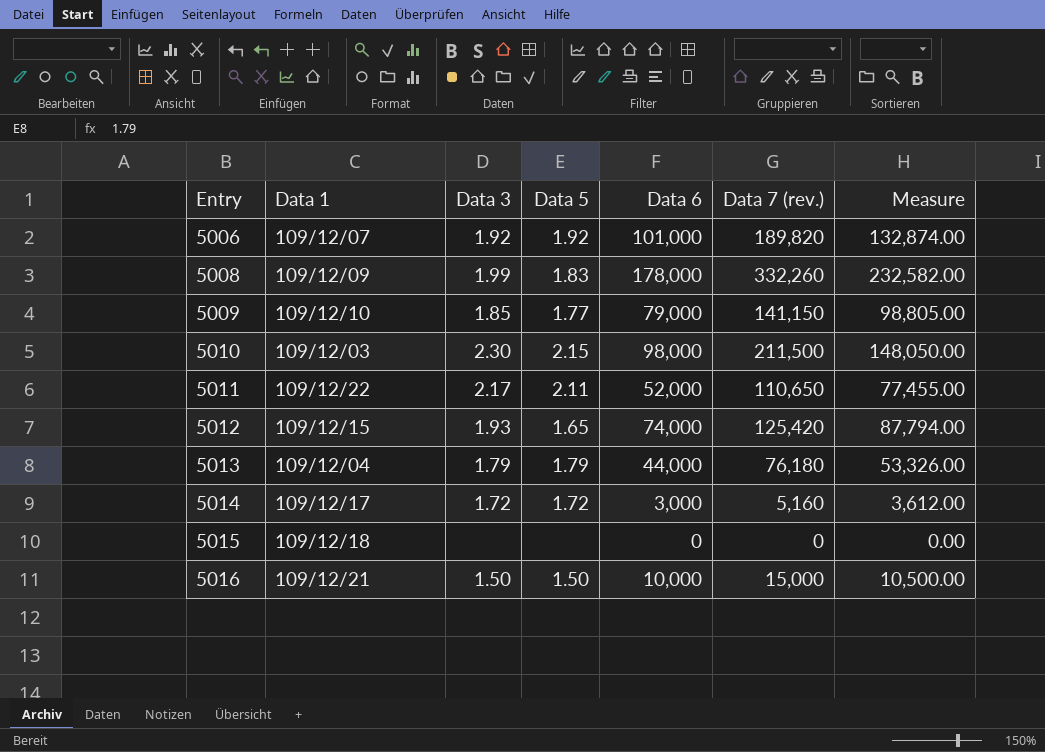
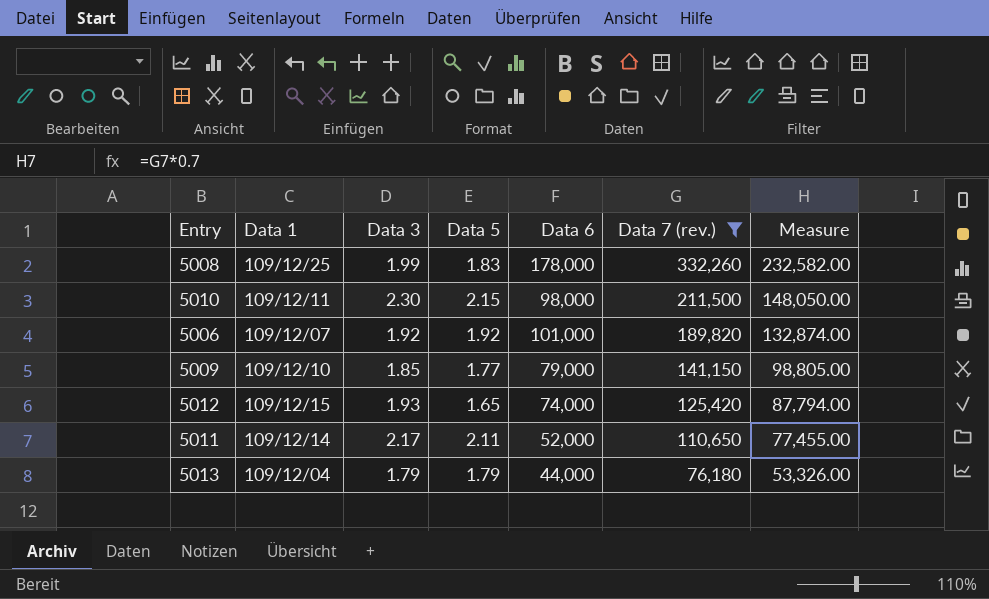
filter: none -> Data 7 (rev.) >= 76,180
row order: Entry ascending -> Data 7 (rev.) descending
5008 | Data 1: 109/12/09 -> 109/12/25
5010 | Data 1: 109/12/03 -> 109/12/11
5011 | Data 1: 109/12/22 -> 109/12/14

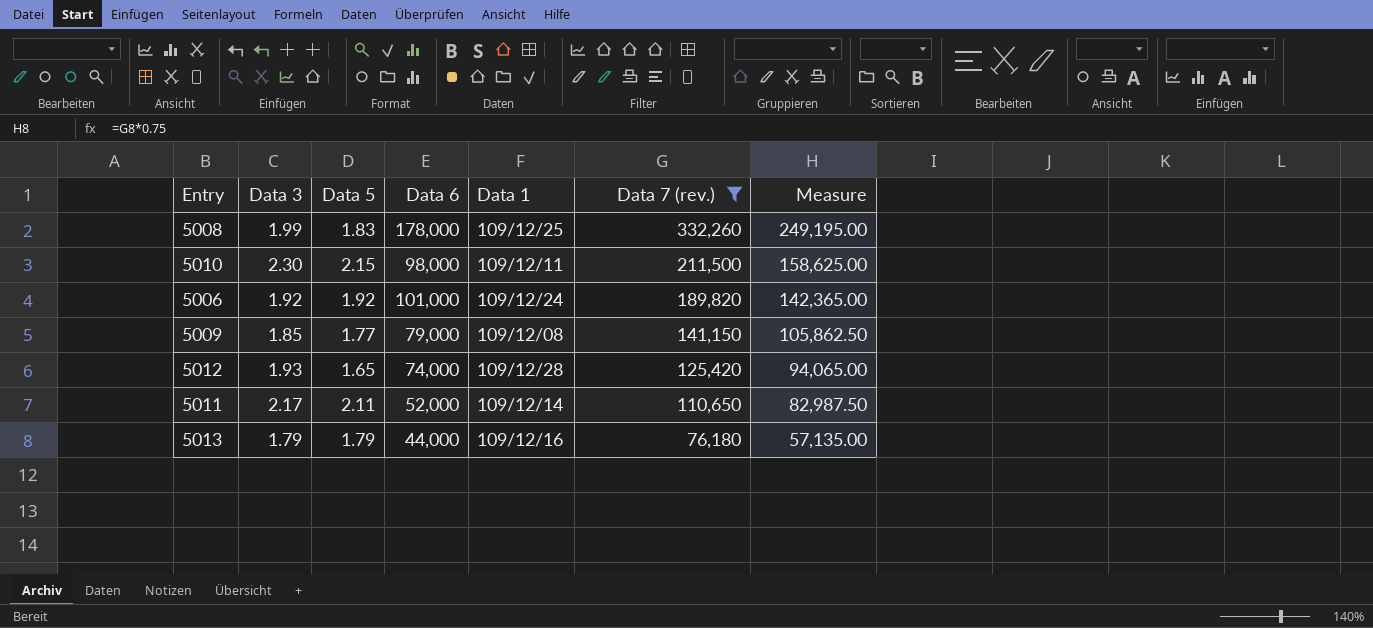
column Data 1 | position: 2 -> 5
column Measure | formula: [Data 7 (rev.)] * 0.7 -> [Data 7 (rev.)] * 0.75
5006 | Data 1: 109/12/07 -> 109/12/24
5009 | Data 1: 109/12/10 -> 109/12/08
5012 | Data 1: 109/12/15 -> 109/12/28
5013 | Data 1: 109/12/04 -> 109/12/16

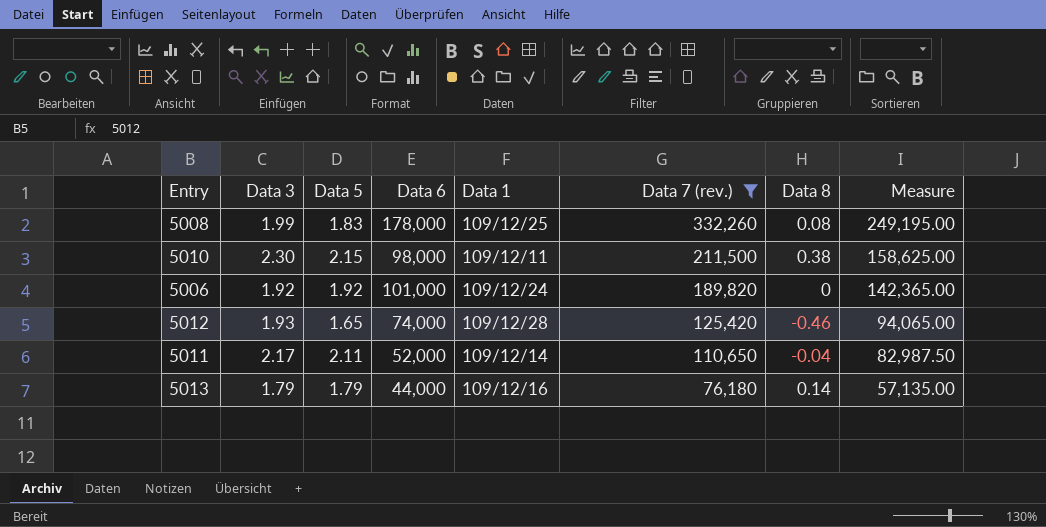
column Data 8 | position: none -> 7
row 5009: 1.85 | 1.77 | 79,000 | 109/12/08 | 141,150 | 105,862.50 -> none

